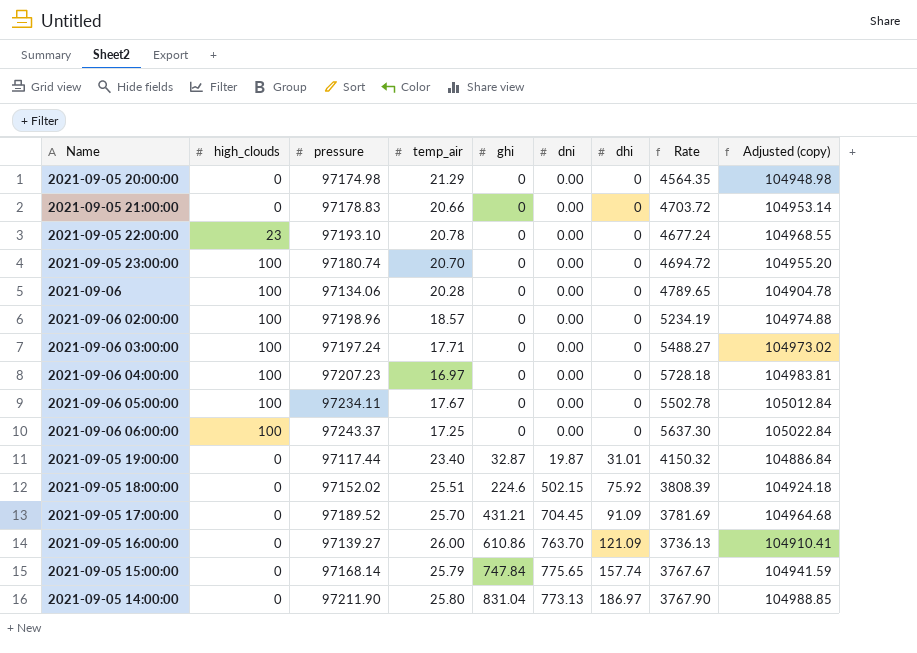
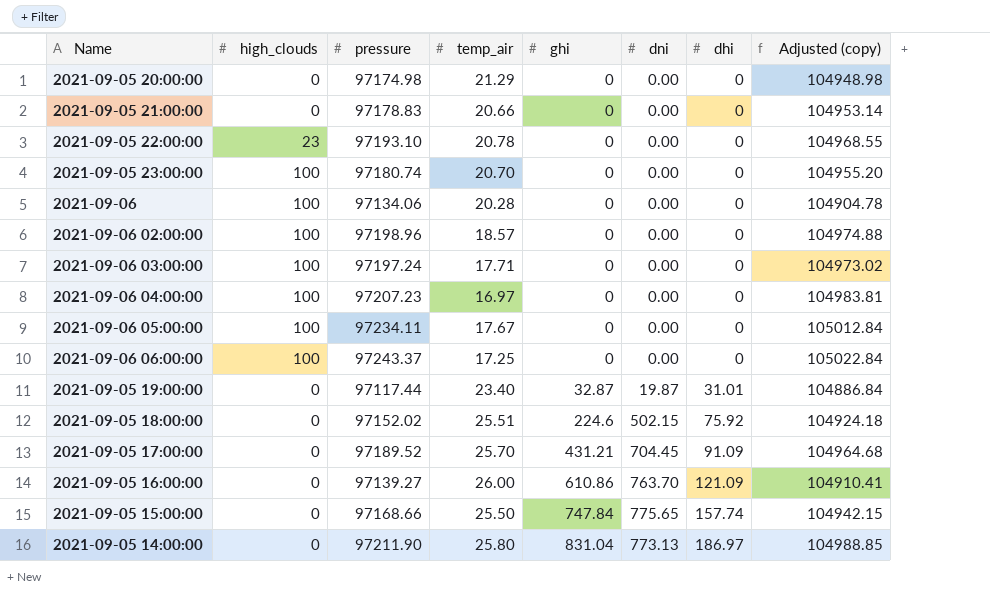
column Rate | formula: [pressure] / [temp_air] -> none
2021-09-05 15:00:00 | pressure: 97168.14 -> 97168.66
2021-09-05 15:00:00 | temp_air: 25.79 -> 25.50
2021-09-05 15:00:00 | Adjusted (copy): 104941.59 -> 104942.15

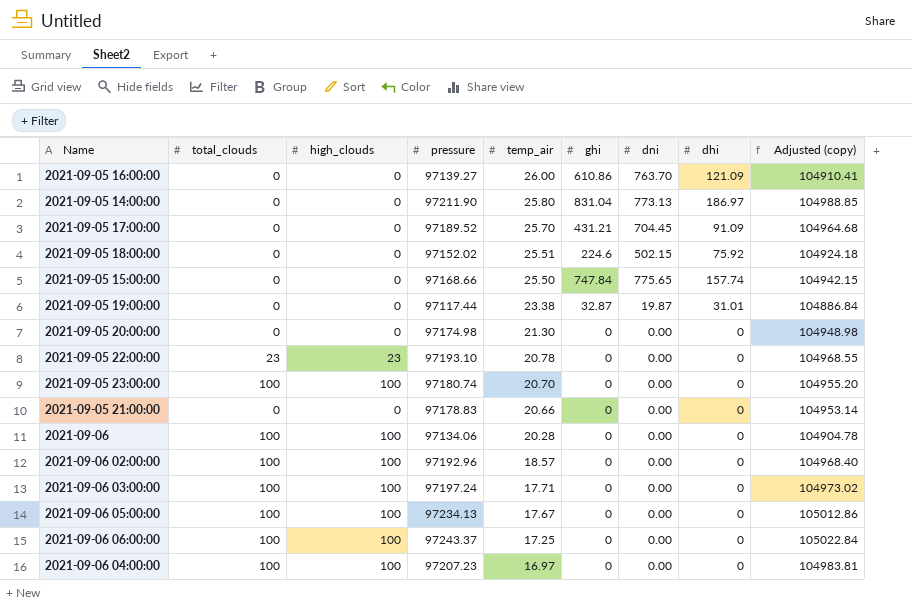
row order: ghi ascending -> temp_air descending
column total_clouds | position: none -> 2
2021-09-05 19:00:00 | temp_air: 23.40 -> 23.38
2021-09-05 20:00:00 | temp_air: 21.29 -> 21.30
2021-09-06 02:00:00 | pressure: 97198.96 -> 97192.96
2021-09-06 02:00:00 | Adjusted (copy): 104974.88 -> 104968.40
2021-09-06 05:00:00 | pressure: 97234.11 -> 97234.13
2021-09-06 05:00:00 | Adjusted (copy): 105012.84 -> 105012.86

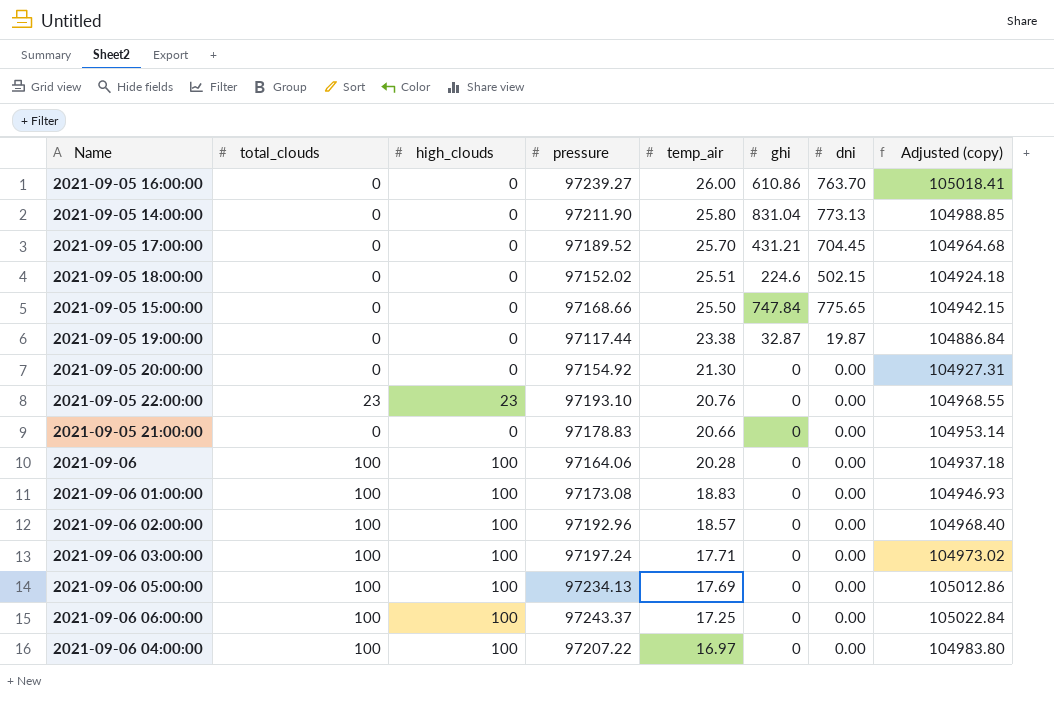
column dhi | position: 8 -> none
row 2021-09-05 23:00:00: 100 | 100 | 97180.74 | 20.70 | 0 | 0.00 | 0 | 104955.20 -> none
2021-09-05 16:00:00 | pressure: 97139.27 -> 97239.27
2021-09-05 16:00:00 | Adjusted (copy): 104910.41 -> 105018.41
2021-09-05 20:00:00 | pressure: 97174.98 -> 97154.92
2021-09-05 20:00:00 | Adjusted (copy): 104948.98 -> 104927.31
2021-09-05 22:00:00 | temp_air: 20.78 -> 20.76
2021-09-06 | pressure: 97134.06 -> 97164.06
2021-09-06 | Adjusted (copy): 104904.78 -> 104937.18
row 2021-09-06 01:00:00: none -> 100 | 100 | 97173.08 | 18.83 | 0 | 0.00 | 104946.93
2021-09-06 05:00:00 | temp_air: 17.67 -> 17.69
2021-09-06 04:00:00 | pressure: 97207.23 -> 97207.22
2021-09-06 04:00:00 | Adjusted (copy): 104983.81 -> 104983.80

